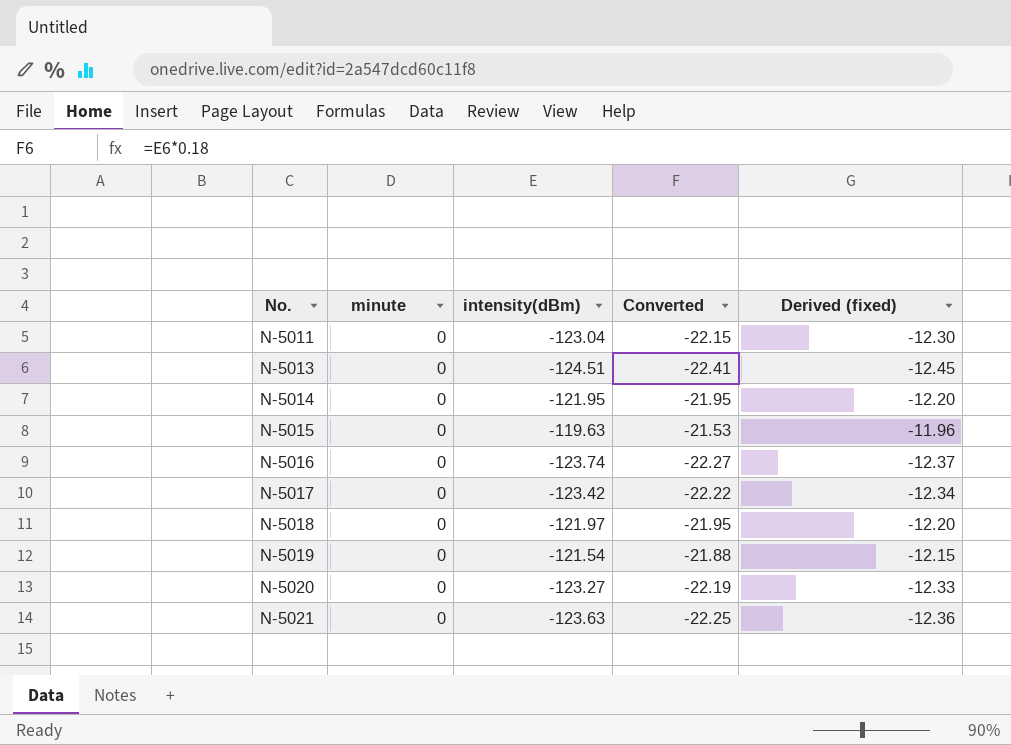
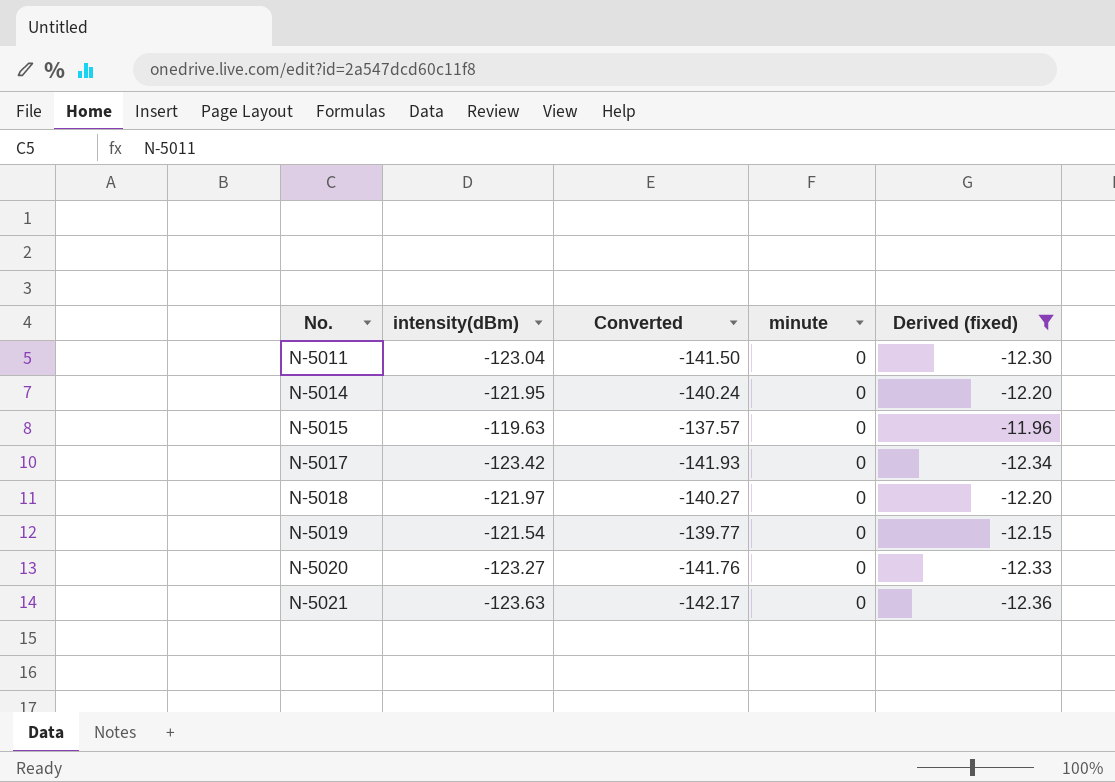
filter: none -> Derived (fixed) >= -12.36
column Converted | formula: [intensity(dBm)] * 0.18 -> [intensity(dBm)] * 1.15
column minute | position: 2 -> 4

